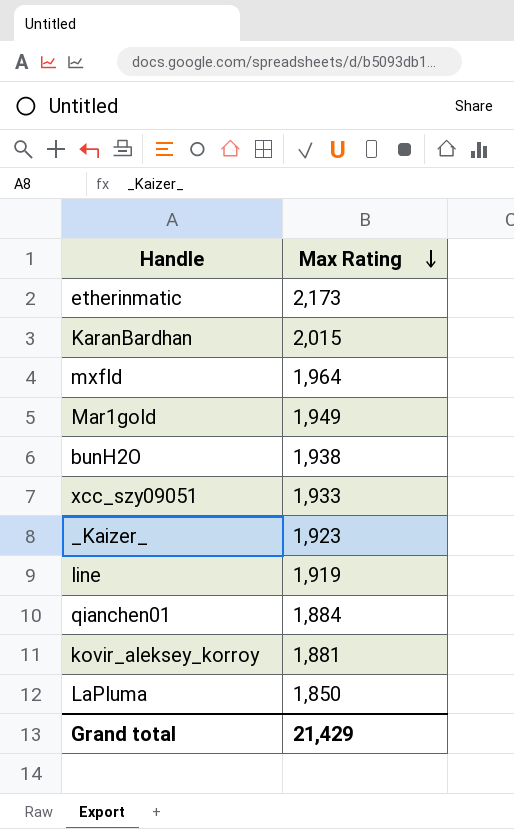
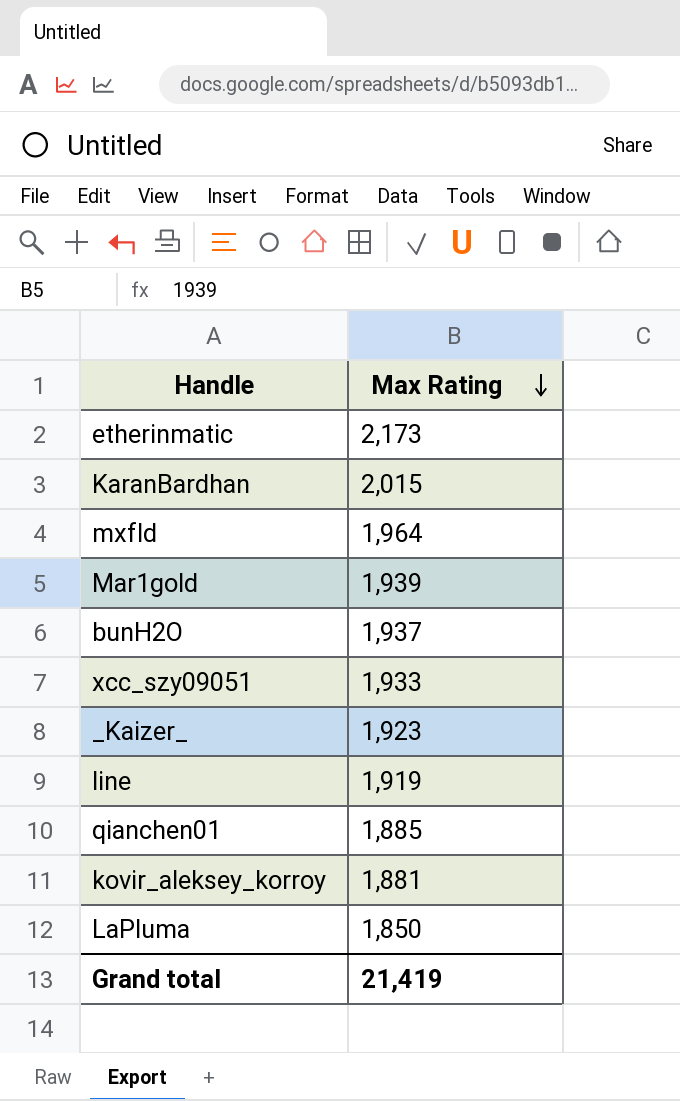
Mar1gold | Max Rating: 1,949 -> 1,939
bunH2O | Max Rating: 1,938 -> 1,937
qianchen01 | Max Rating: 1,884 -> 1,885
Grand total | Max Rating: 21,429 -> 21,419

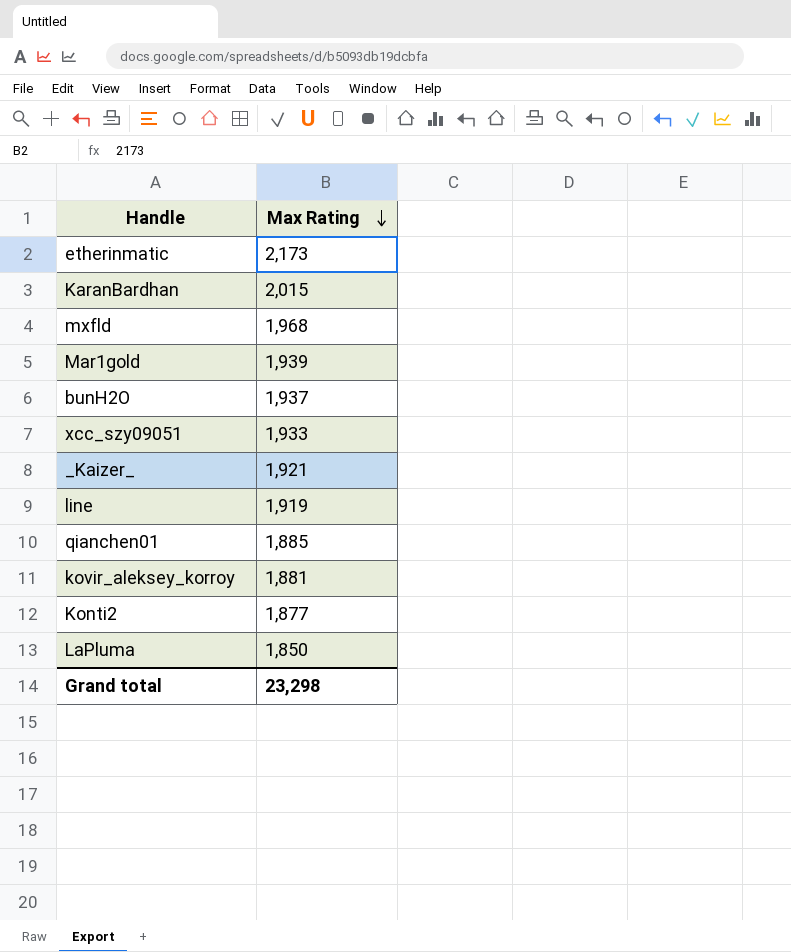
mxfld | Max Rating: 1,964 -> 1,968
_Kaizer_ | Max Rating: 1,923 -> 1,921
row Konti2: none -> 1,877
Grand total | Max Rating: 21,419 -> 23,298

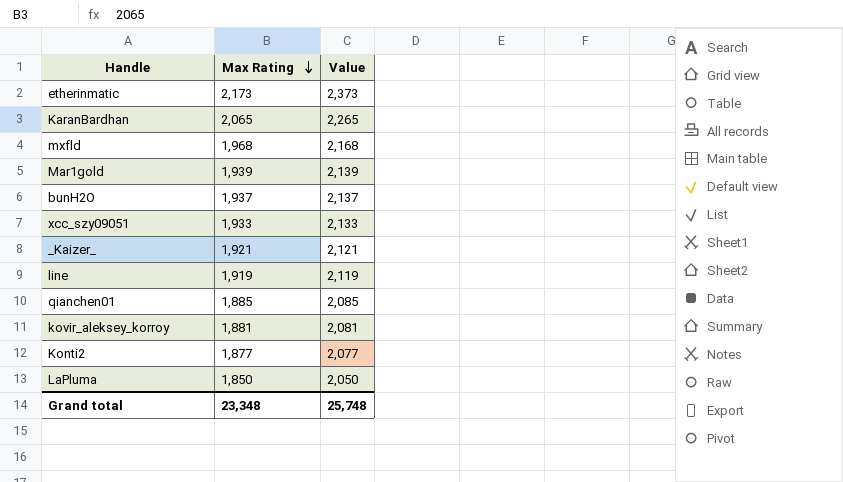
column Value | formula: none -> [Max Rating] + 200
KaranBardhan | Max Rating: 2,015 -> 2,065
Grand total | Max Rating: 23,298 -> 23,348

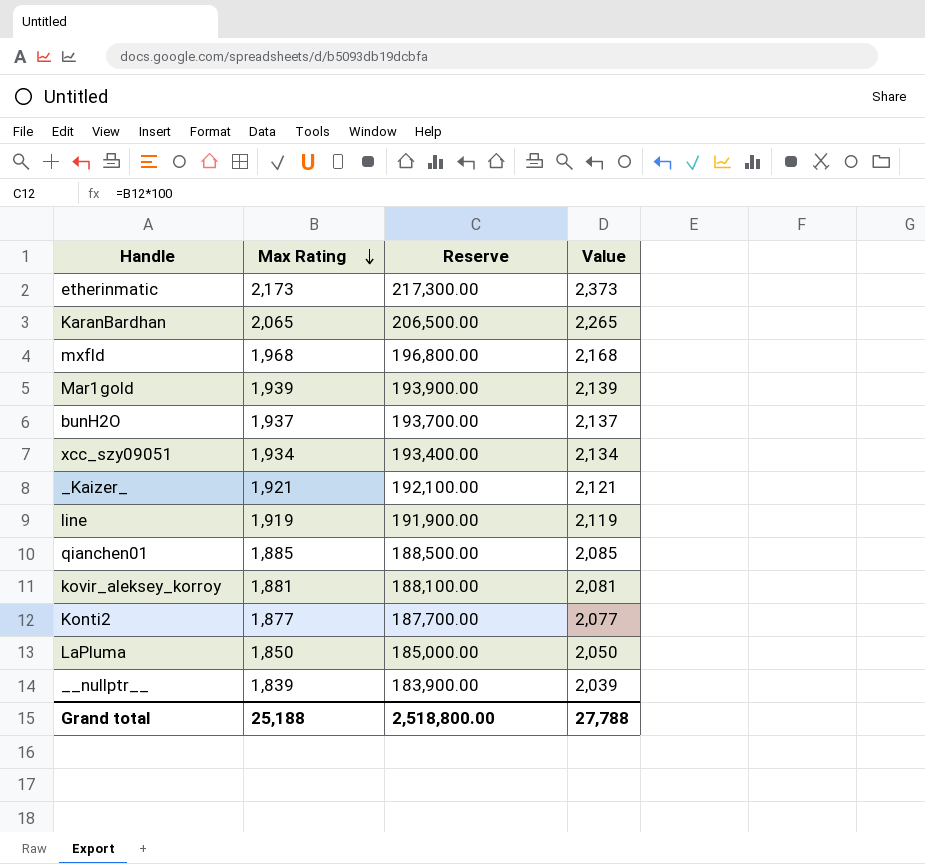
column Reserve | formula: none -> [Max Rating] * 100
xcc_szy09051 | Max Rating: 1,933 -> 1,934
xcc_szy09051 | Value: 2,133 -> 2,134
row __nullptr__: none -> 1,839 | 183,900.00 | 2,039
Grand total | Max Rating: 23,348 -> 25,188
Grand total | Value: 25,748 -> 27,788

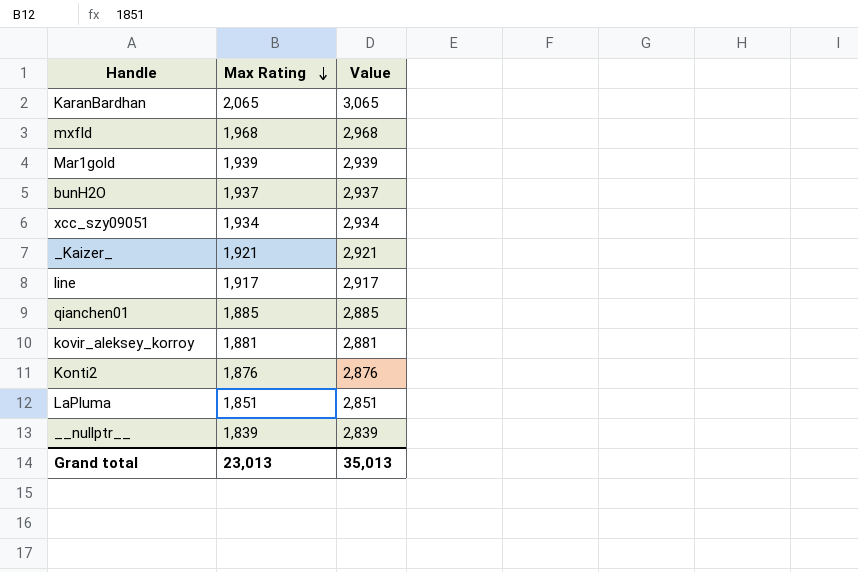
column Reserve | formula: [Max Rating] * 100 -> none
column Value | formula: [Max Rating] + 200 -> [Max Rating] + 1000
row etherinmatic: 2,173 | 217,300.00 | 2,373 -> none
line | Max Rating: 1,919 -> 1,917
Konti2 | Max Rating: 1,877 -> 1,876
LaPluma | Max Rating: 1,850 -> 1,851
Grand total | Max Rating: 25,188 -> 23,013
Grand total | Value: 27,788 -> 35,013

